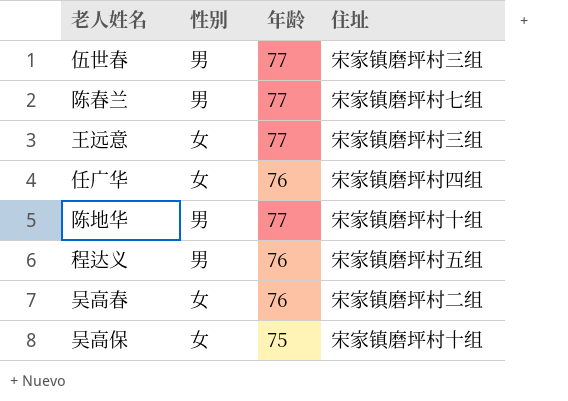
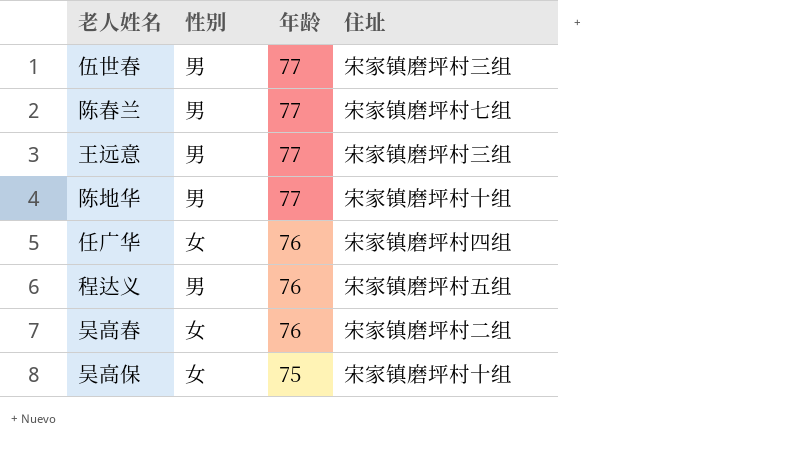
row order: none -> 年龄 descending
王远意 | 性别: 女 -> 男

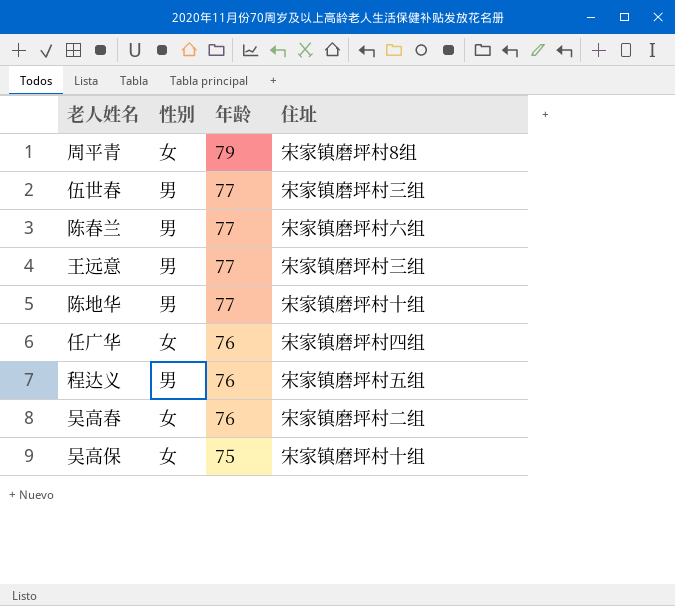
row 周平青: none -> 女 | 79 | 宋家镇磨坪村8组
陈春兰 | 住址: 宋家镇磨坪村七组 -> 宋家镇磨坪村六组

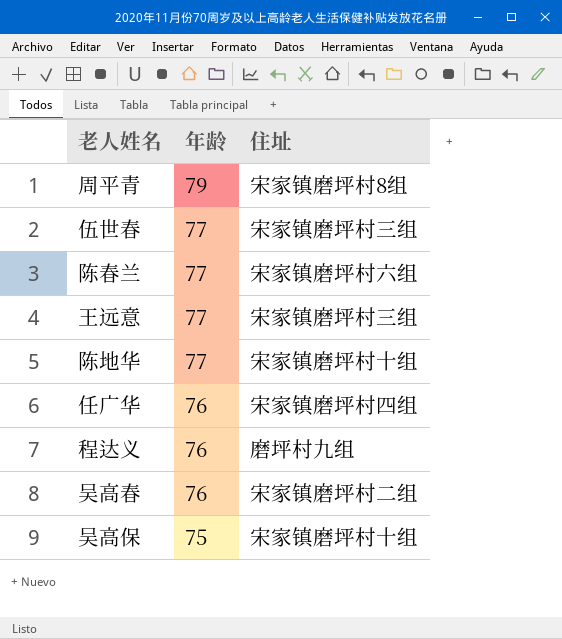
column 性别 | position: 2 -> none
程达义 | 住址: 宋家镇磨坪村五组 -> 磨坪村九组

